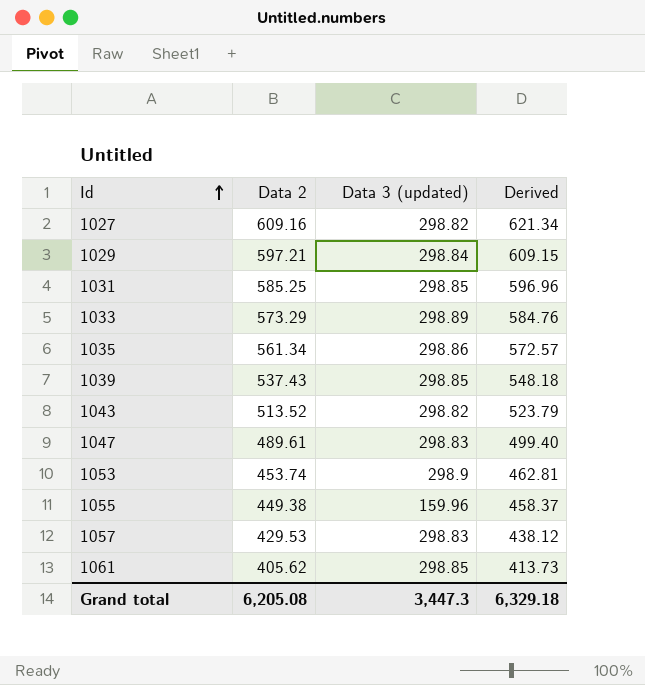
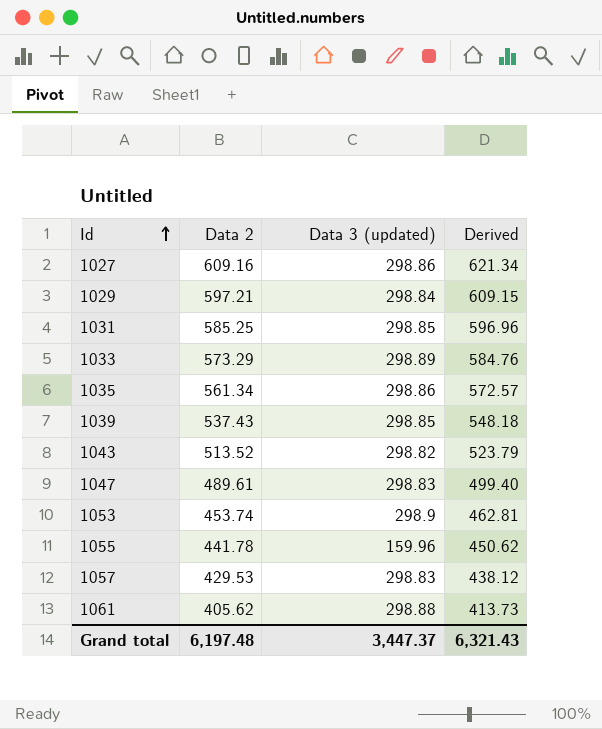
1027 | Data 3 (updated): 298.82 -> 298.86
1055 | Data 2: 449.38 -> 441.78
1055 | Derived: 458.37 -> 450.62
1061 | Data 3 (updated): 298.85 -> 298.88
Grand total | Data 2: 6,205.08 -> 6,197.48
Grand total | Data 3 (updated): 3,447.3 -> 3,447.37
Grand total | Derived: 6,329.18 -> 6,321.43

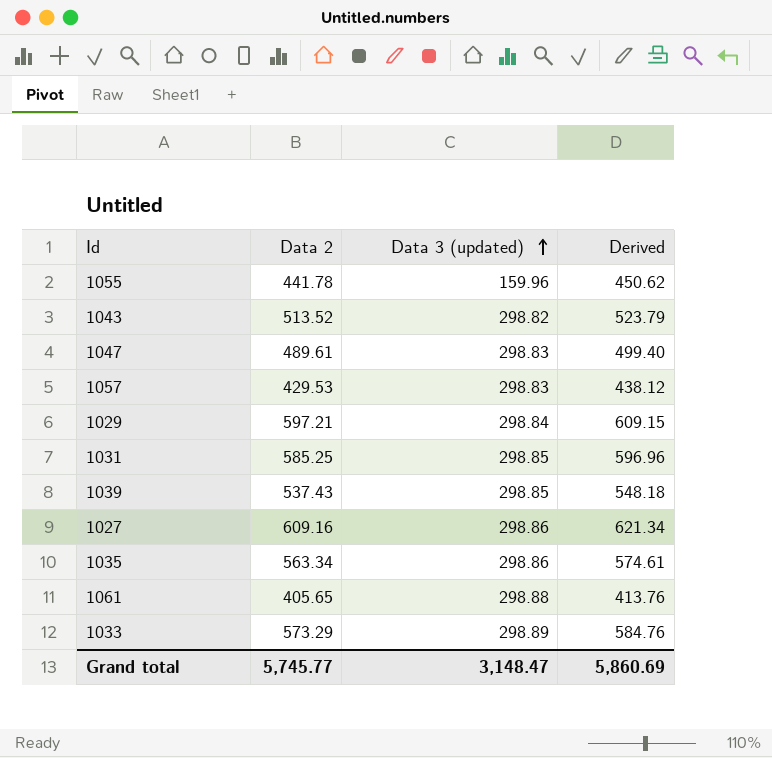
row order: Id ascending -> Data 3 (updated) ascending
row 1053: 453.74 | 298.9 | 462.81 -> none
1035 | Data 2: 561.34 -> 563.34
1035 | Derived: 572.57 -> 574.61
1061 | Data 2: 405.62 -> 405.65
1061 | Derived: 413.73 -> 413.76
Grand total | Data 2: 6,197.48 -> 5,745.77
Grand total | Data 3 (updated): 3,447.37 -> 3,148.47
Grand total | Derived: 6,321.43 -> 5,860.69

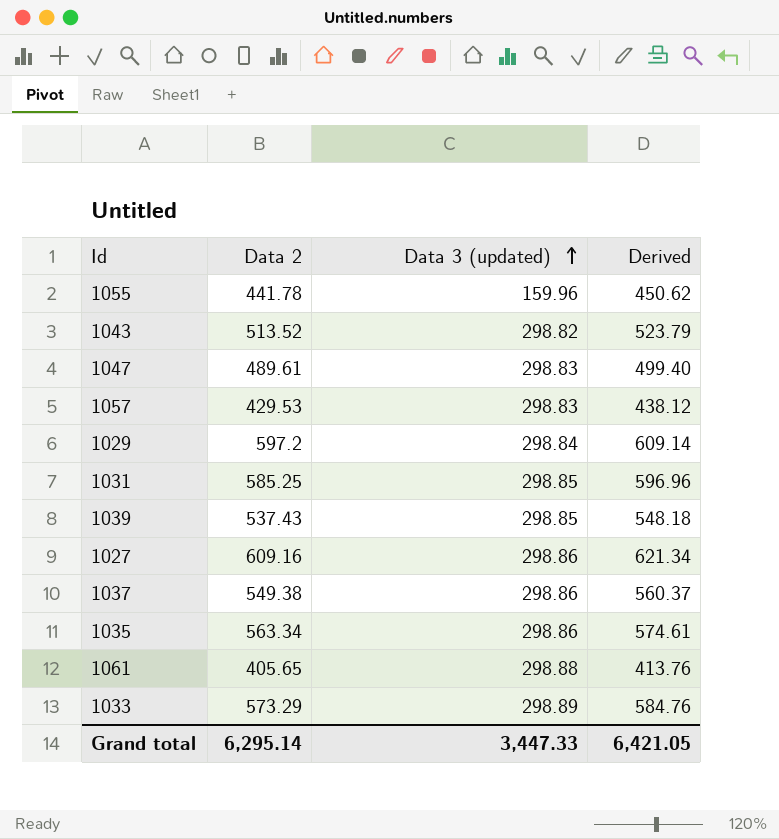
1029 | Data 2: 597.21 -> 597.2
1029 | Derived: 609.15 -> 609.14
row 1037: none -> 549.38 | 298.86 | 560.37
Grand total | Data 2: 5,745.77 -> 6,295.14
Grand total | Data 3 (updated): 3,148.47 -> 3,447.33
Grand total | Derived: 5,860.69 -> 6,421.05

